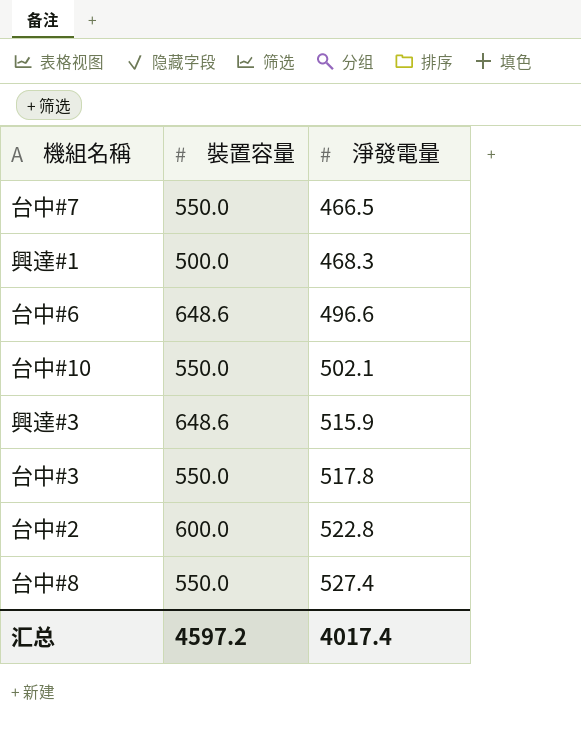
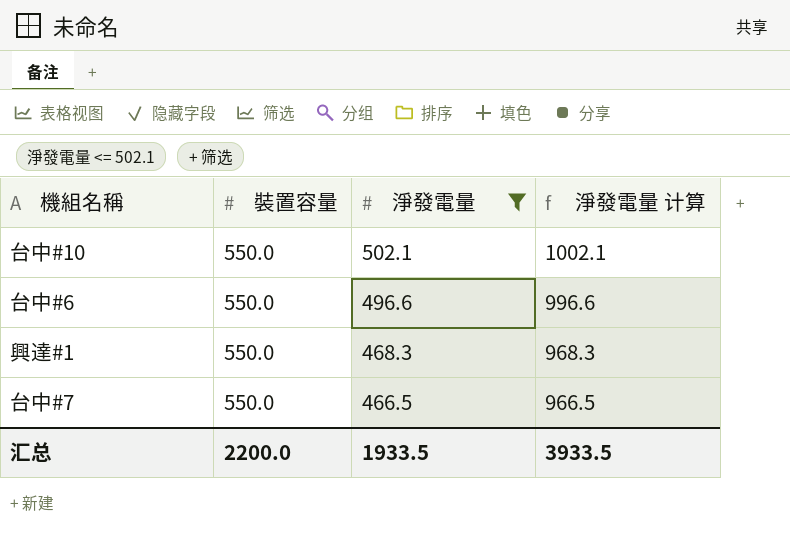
filter: none -> 淨發電量 <= 502.1
row order: 淨發電量 ascending -> 淨發電量 descending
column 淨發電量 计算 | formula: none -> [淨發電量] + 500
台中#6 | 裝置容量: 648.6 -> 550.0
興達#1 | 裝置容量: 500.0 -> 550.0
汇总 | 裝置容量: 4597.2 -> 2200.0
汇总 | 淨發電量: 4017.4 -> 1933.5

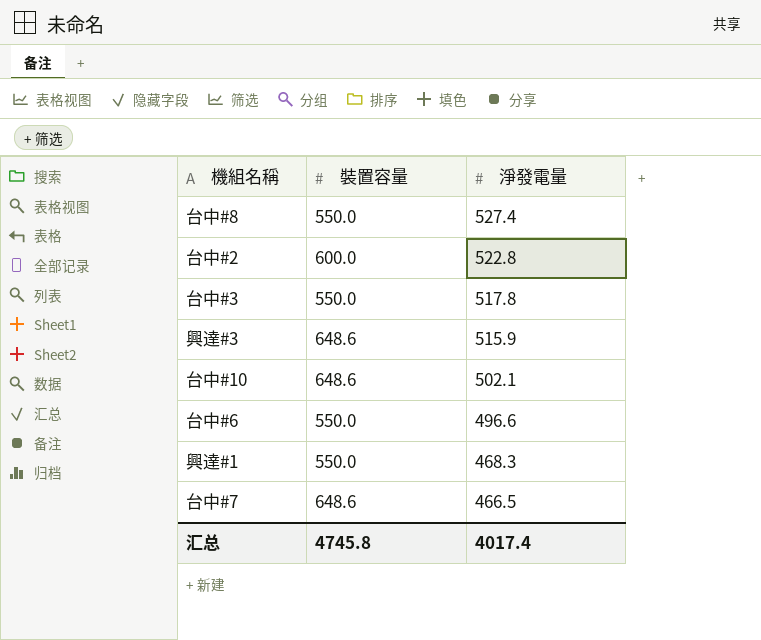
filter: 淨發電量 <= 502.1 -> none
column 淨發電量 计算 | formula: [淨發電量] + 500 -> none
台中#10 | 裝置容量: 550.0 -> 648.6
台中#7 | 裝置容量: 550.0 -> 648.6
汇总 | 裝置容量: 2200.0 -> 4745.8
汇总 | 淨發電量: 1933.5 -> 4017.4

